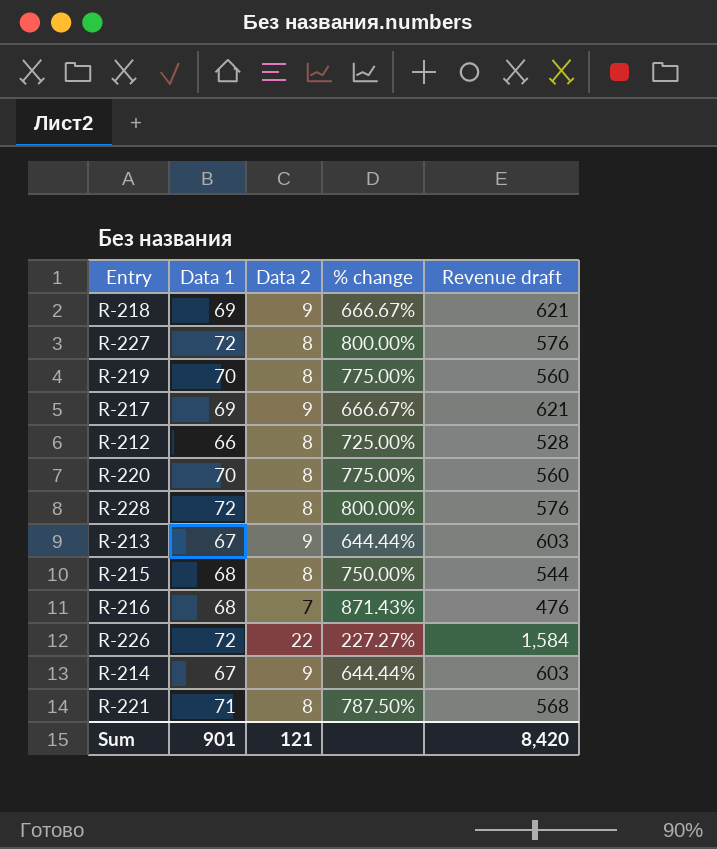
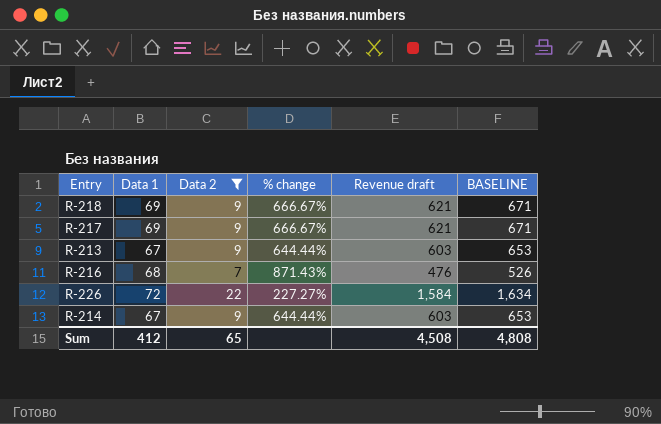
filter: none -> Data 2 != 8
column BASELINE | formula: none -> [Revenue draft] + 50
Sum | Data 1: 901 -> 412
Sum | Data 2: 121 -> 65
Sum | Revenue draft: 8,420 -> 4,508

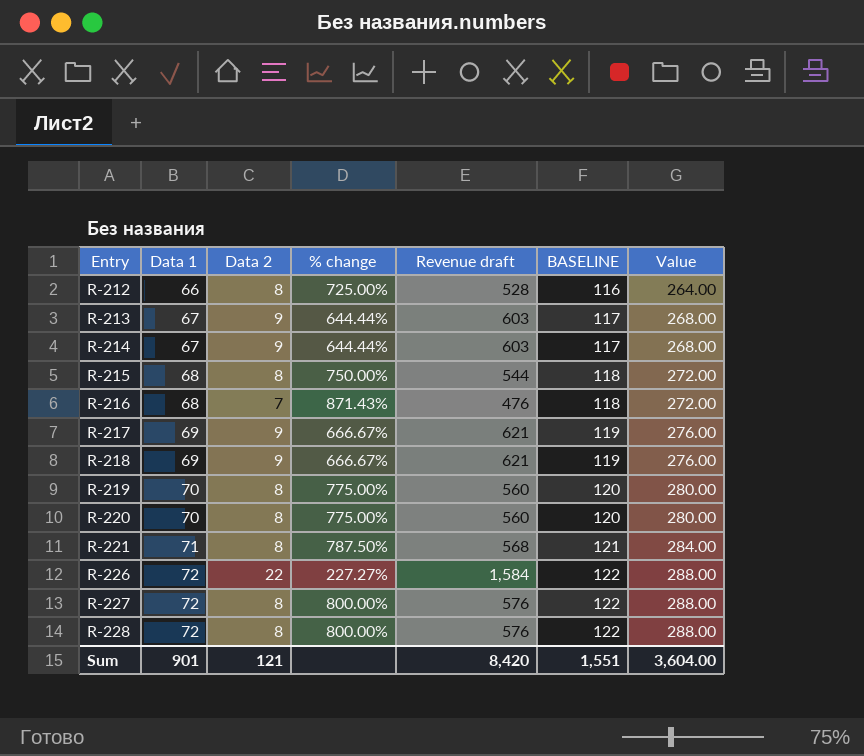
filter: Data 2 != 8 -> none
row order: none -> Entry ascending
column BASELINE | formula: [Revenue draft] + 50 -> [Data 1] + 50
column Value | formula: none -> [Data 1] * 4
Sum | Data 1: 412 -> 901
Sum | Data 2: 65 -> 121
Sum | Revenue draft: 4,508 -> 8,420
Sum | BASELINE: 4,808 -> 1,551

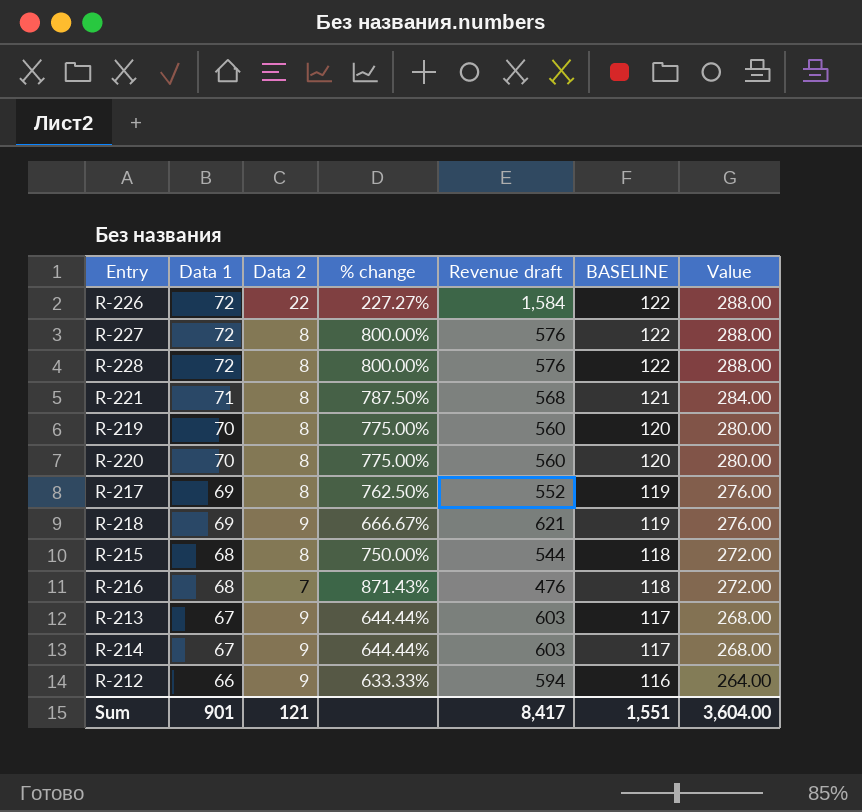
row order: Entry ascending -> Data 1 descending
R-217 | Data 2: 9 -> 8
R-217 | % change: 666.67% -> 762.50%
R-217 | Revenue draft: 621 -> 552
R-212 | Data 2: 8 -> 9
R-212 | % change: 725.00% -> 633.33%
R-212 | Revenue draft: 528 -> 594
Sum | Revenue draft: 8,420 -> 8,417

